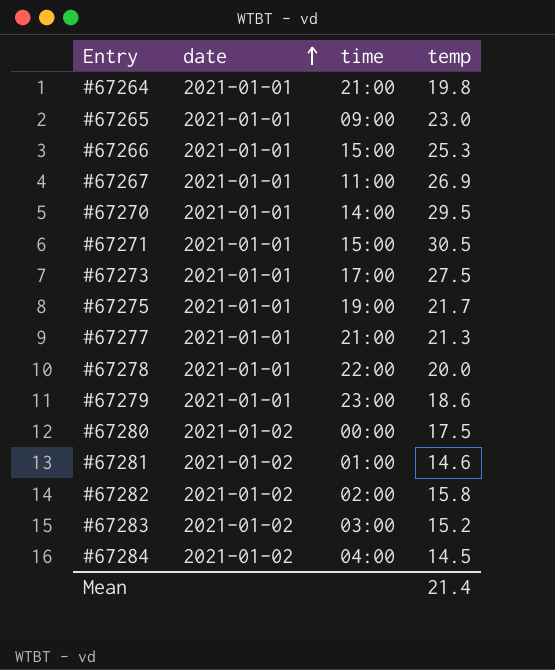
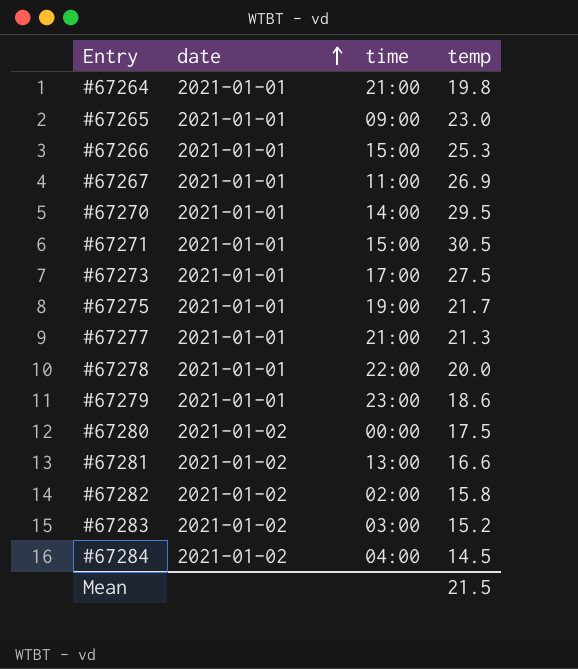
#67281 | time: 01:00 -> 13:00
#67281 | temp: 14.6 -> 16.6
Mean | temp: 21.4 -> 21.5

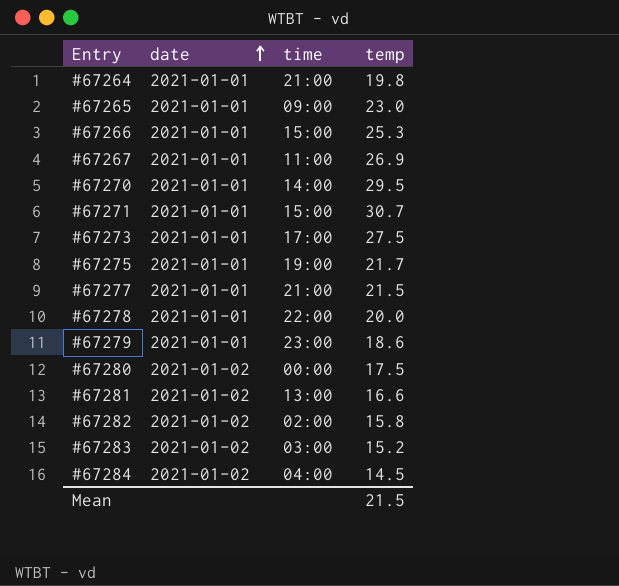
#67271 | temp: 30.5 -> 30.7
#67277 | temp: 21.3 -> 21.5

